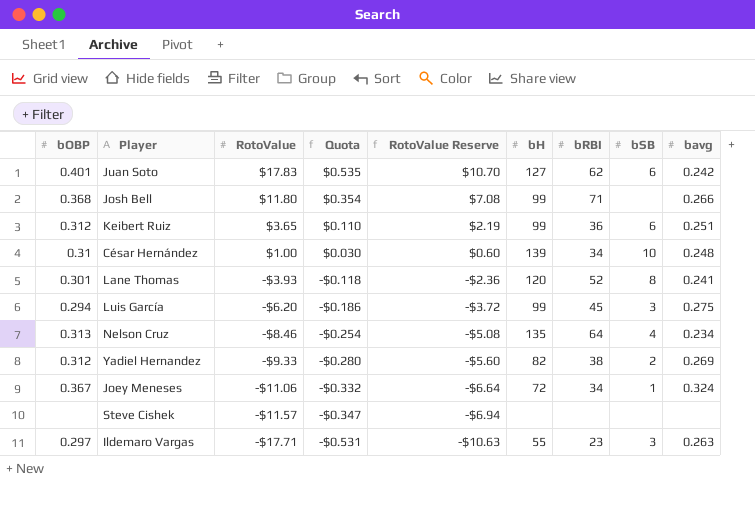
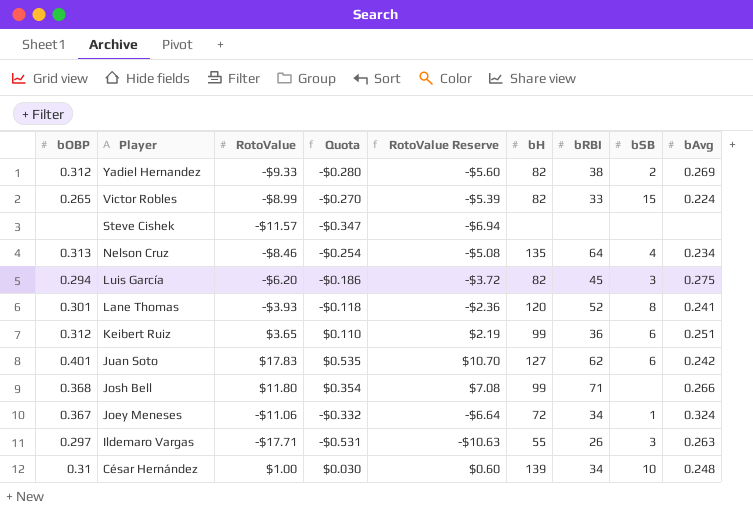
row order: RotoValue descending -> Player descending
column name: bavg -> bAvg
row Victor Robles: none -> 0.265 | -$8.99 | -$0.270 | -$5.39 | 82 | 33 | 15 | 0.224
Luis García | bH: 99 -> 82
Ildemaro Vargas | bRBI: 23 -> 26

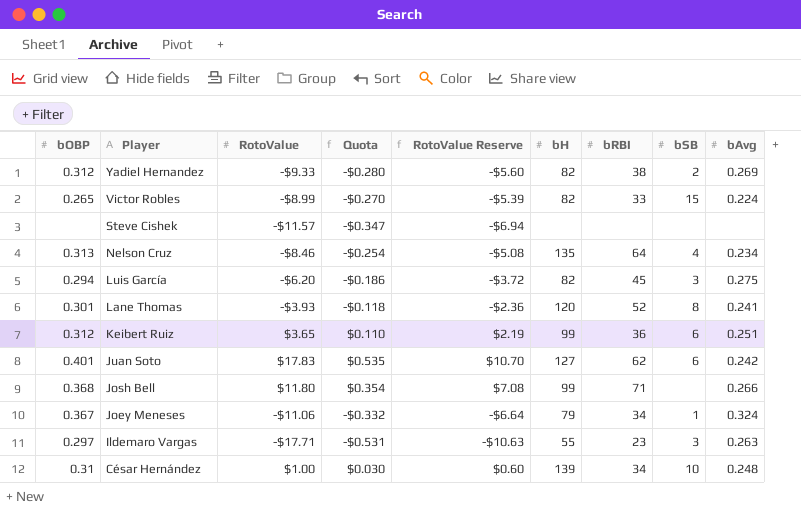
Joey Meneses | bH: 72 -> 79
Ildemaro Vargas | bRBI: 26 -> 23

